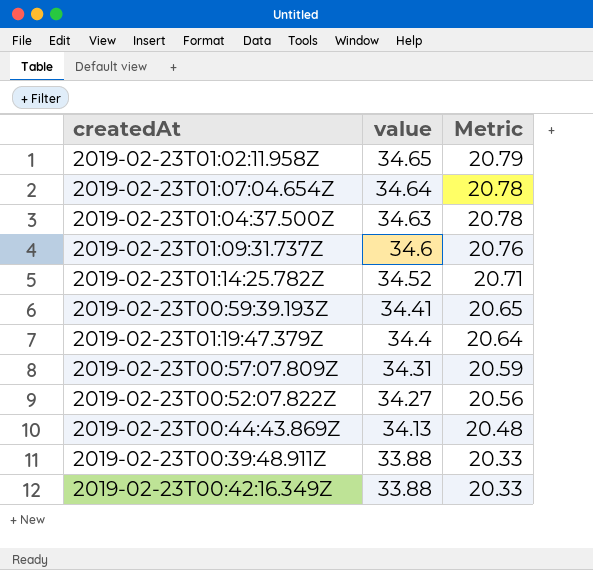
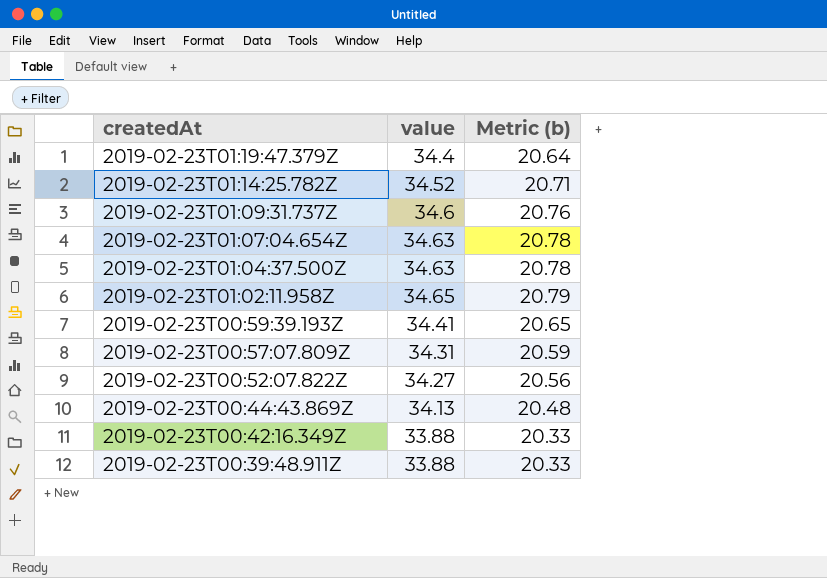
row order: value descending -> createdAt descending
column name: Metric -> Metric (b)
2019-02-23T01:07:04.654Z | value: 34.64 -> 34.63

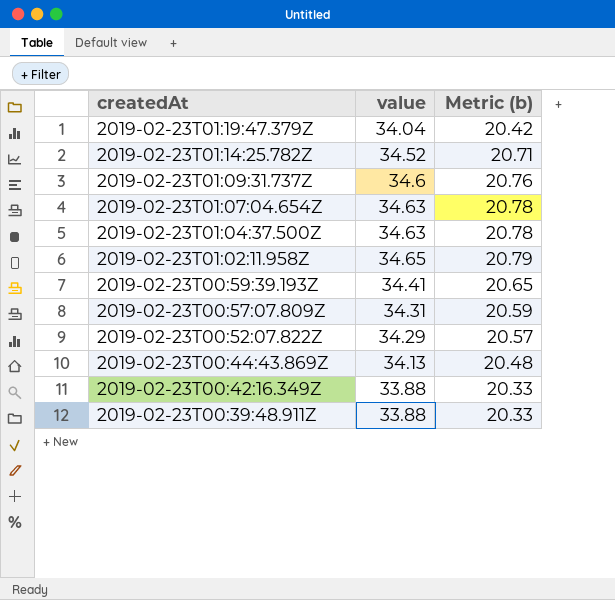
2019-02-23T01:19:47.379Z | value: 34.4 -> 34.04
2019-02-23T01:19:47.379Z | Metric (b): 20.64 -> 20.42
2019-02-23T00:52:07.822Z | value: 34.27 -> 34.29
2019-02-23T00:52:07.822Z | Metric (b): 20.56 -> 20.57

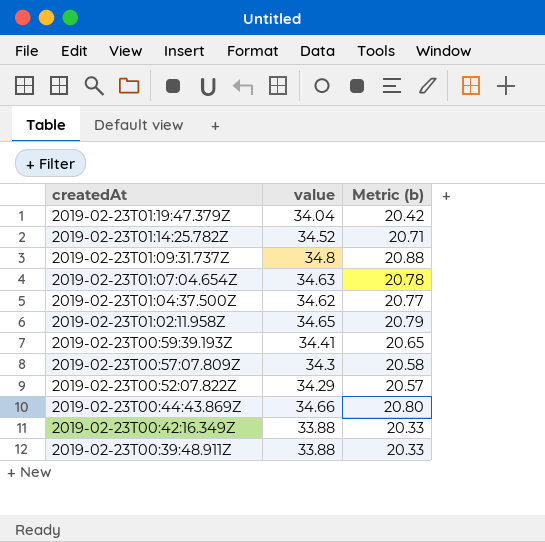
2019-02-23T01:09:31.737Z | value: 34.6 -> 34.8
2019-02-23T01:09:31.737Z | Metric (b): 20.76 -> 20.88
2019-02-23T01:04:37.500Z | value: 34.63 -> 34.62
2019-02-23T01:04:37.500Z | Metric (b): 20.78 -> 20.77
2019-02-23T00:57:07.809Z | value: 34.31 -> 34.3
2019-02-23T00:57:07.809Z | Metric (b): 20.59 -> 20.58
2019-02-23T00:44:43.869Z | value: 34.13 -> 34.66
2019-02-23T00:44:43.869Z | Metric (b): 20.48 -> 20.80

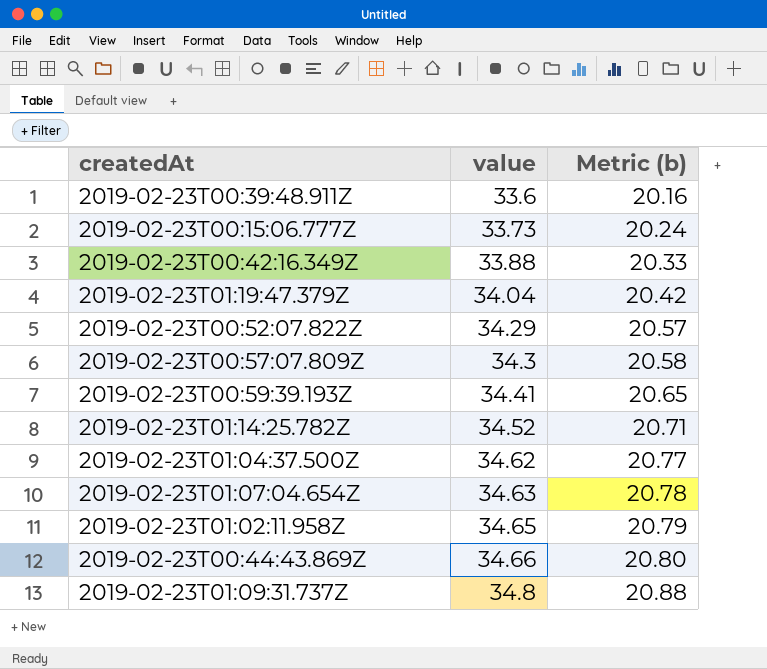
row order: createdAt descending -> value ascending
2019-02-23T00:39:48.911Z | value: 33.88 -> 33.6
2019-02-23T00:39:48.911Z | Metric (b): 20.33 -> 20.16
row 2019-02-23T00:15:06.777Z: none -> 33.73 | 20.24

